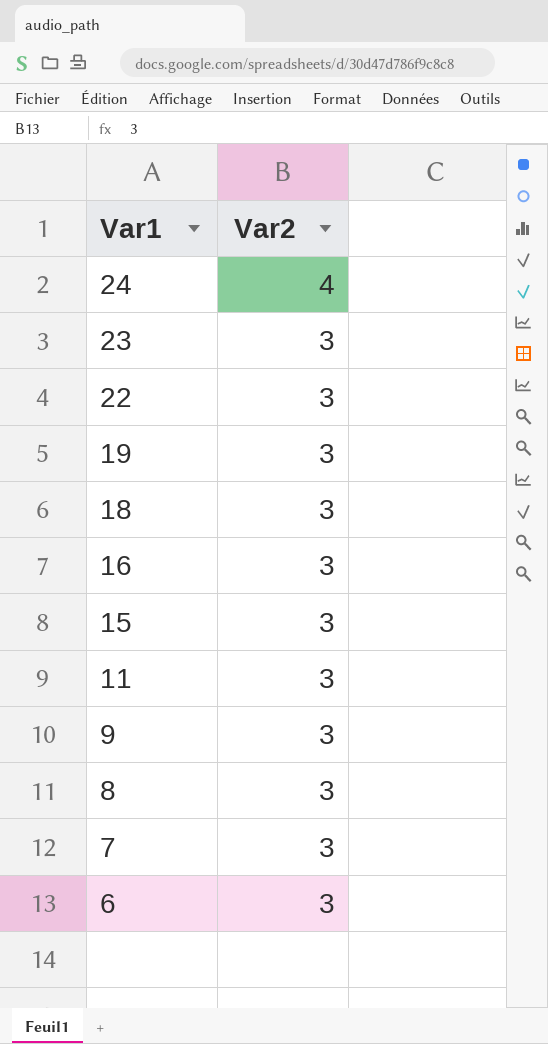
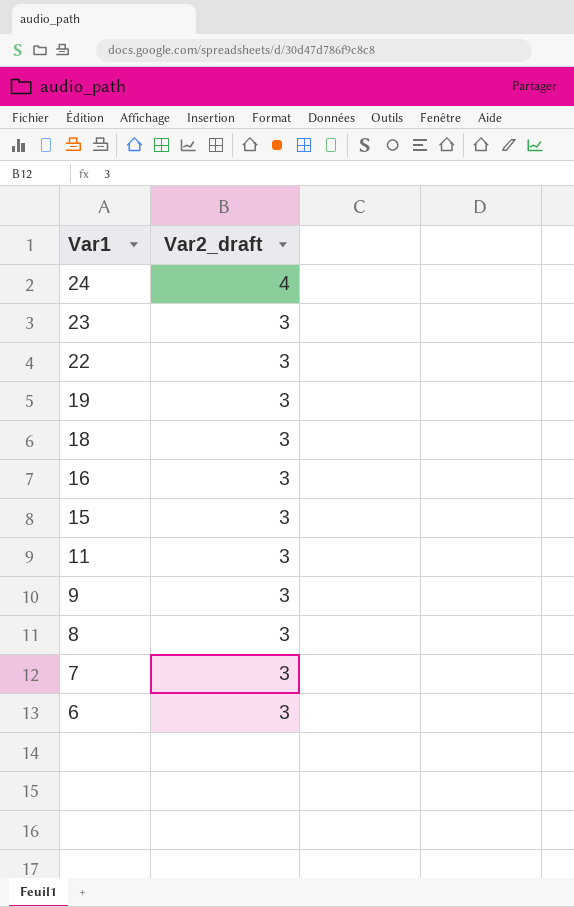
column name: Var2 -> Var2_draft

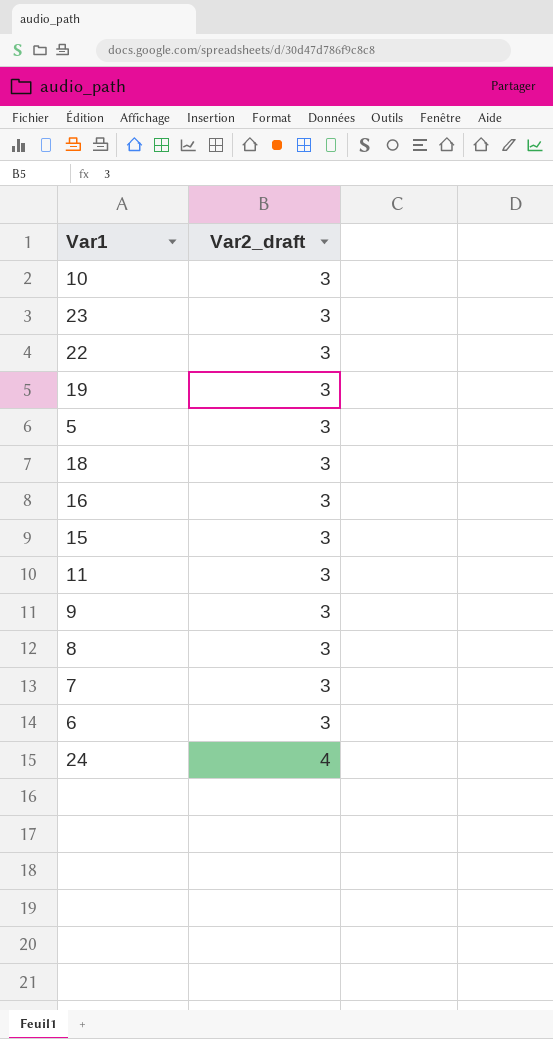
row order: Var1 descending -> Var2_draft ascending
row 10: none -> 3
row 5: none -> 3

